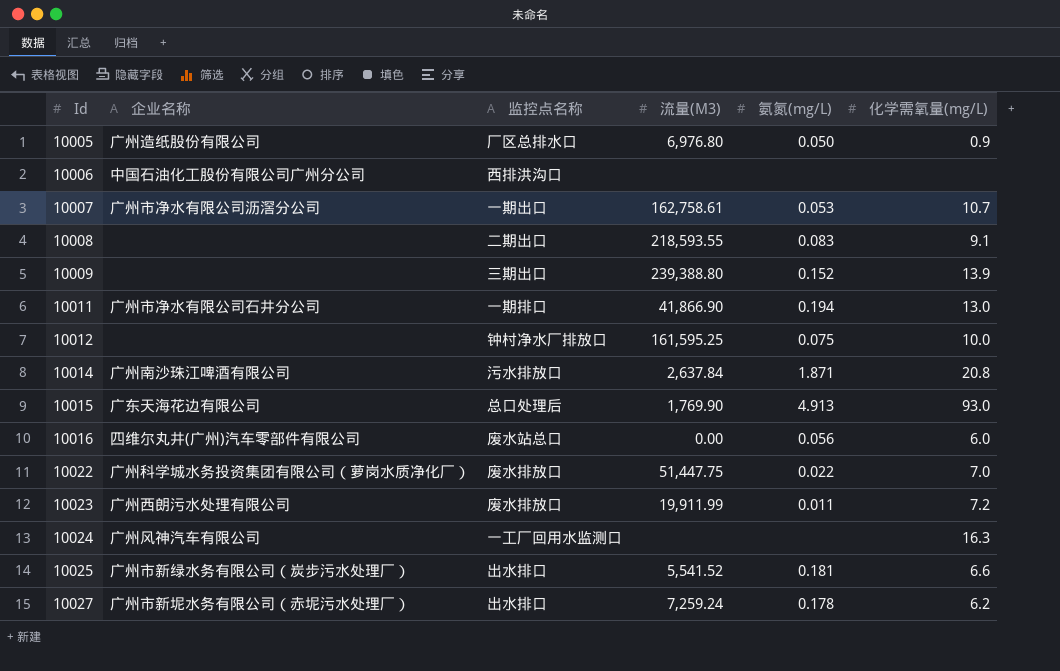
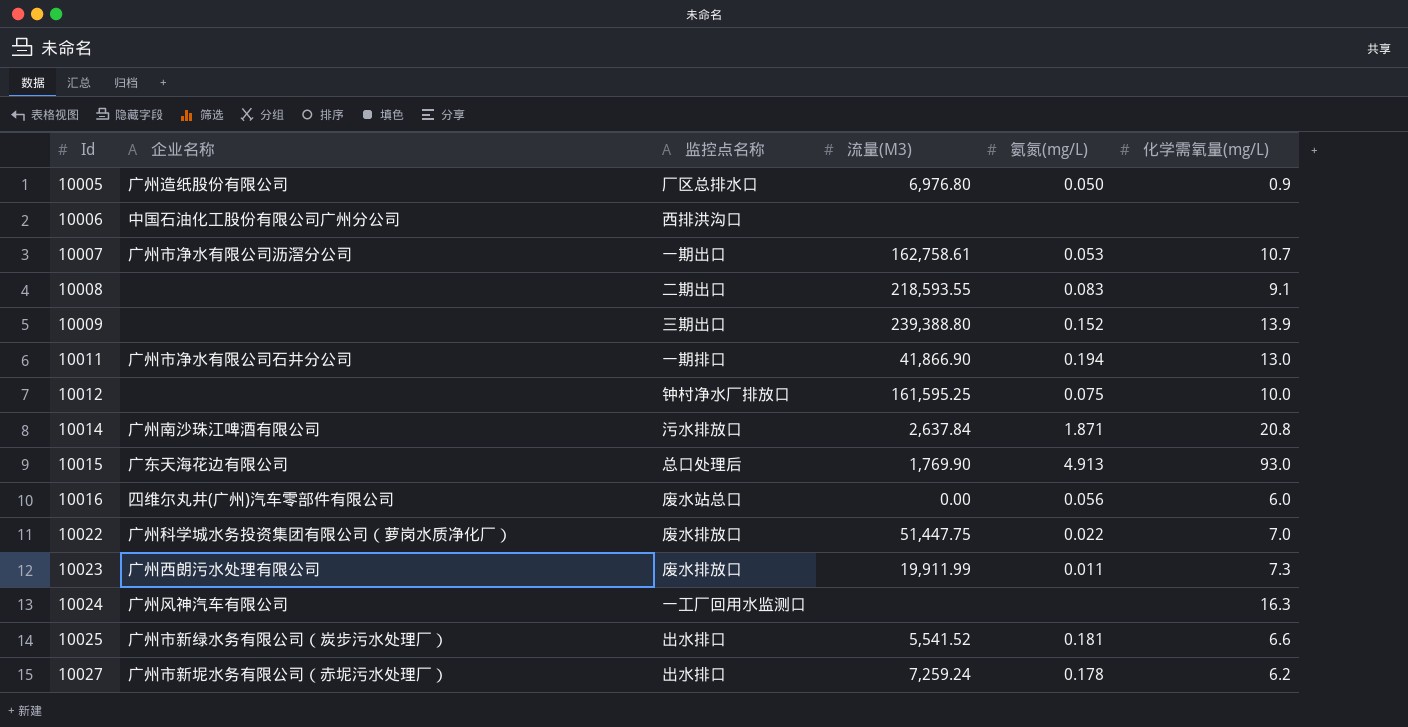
10023 | 化学需氧量(mg/L): 7.2 -> 7.3

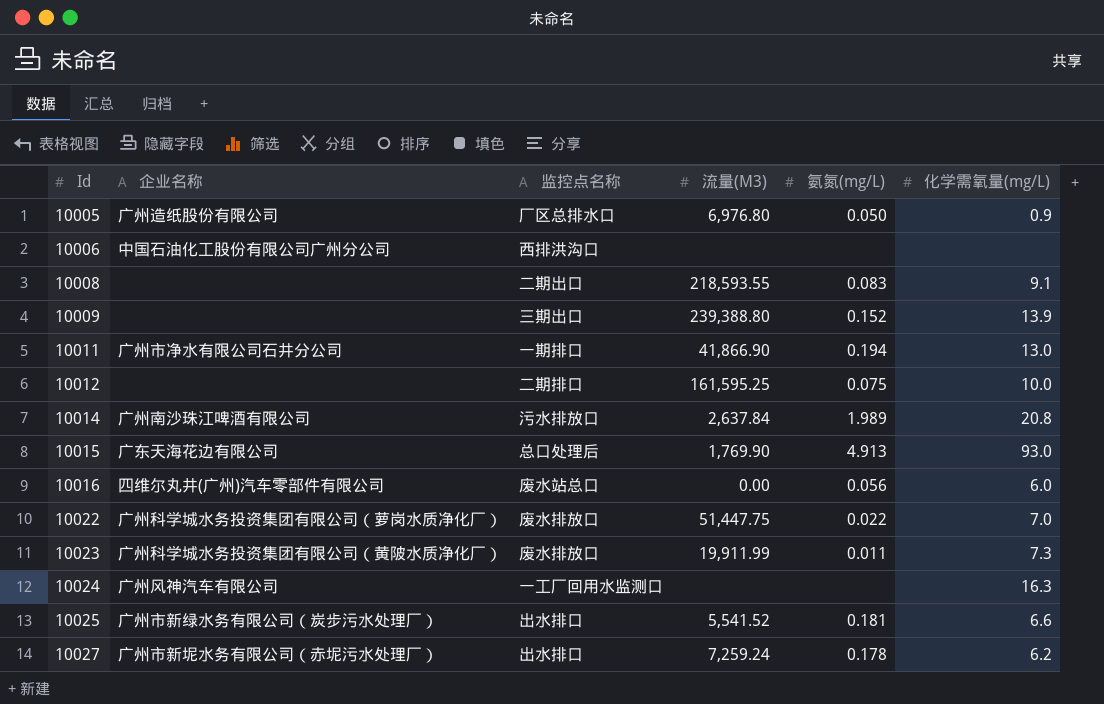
row 10007: 广州市净水有限公司沥滘分公司 | 一期出口 | 162,758.61 | 0.053 | 10.7 -> none
10012 | 监控点名称: 钟村净水厂排放口 -> 二期排口
10014 | 氨氮(mg/L): 1.871 -> 1.989
10023 | 企业名称: 广州西朗污水处理有限公司 -> 广州科学城水务投资集团有限公司（黄陂水质净化厂）

